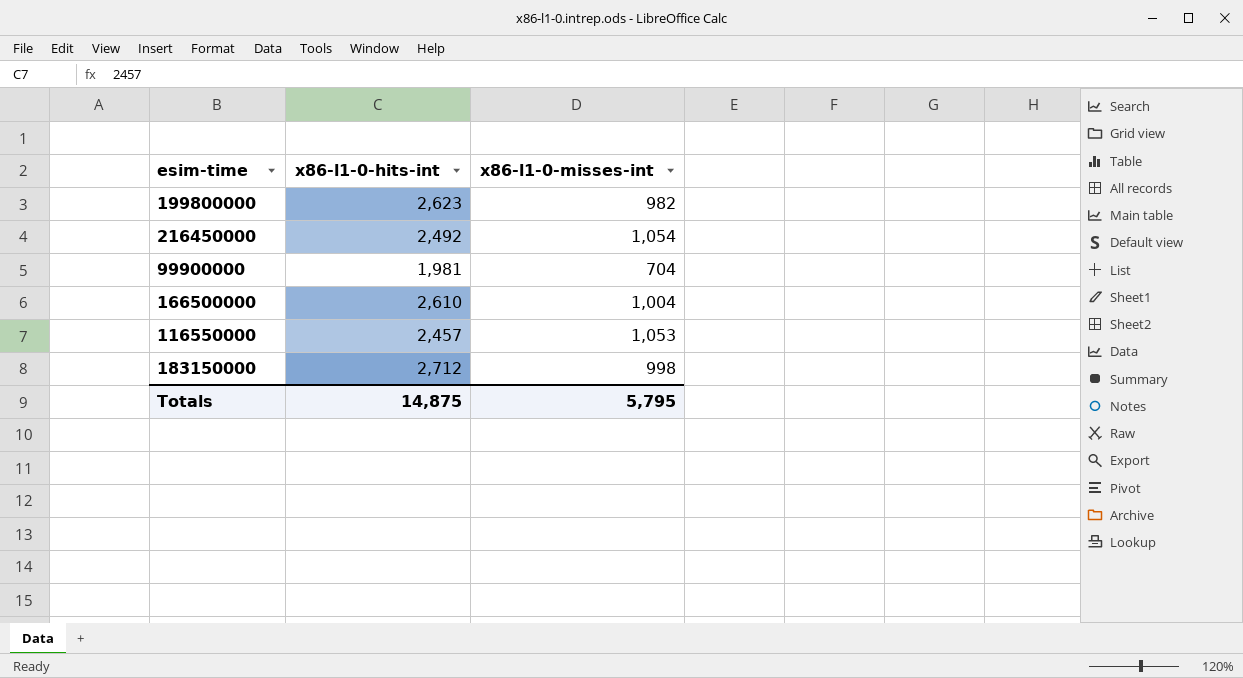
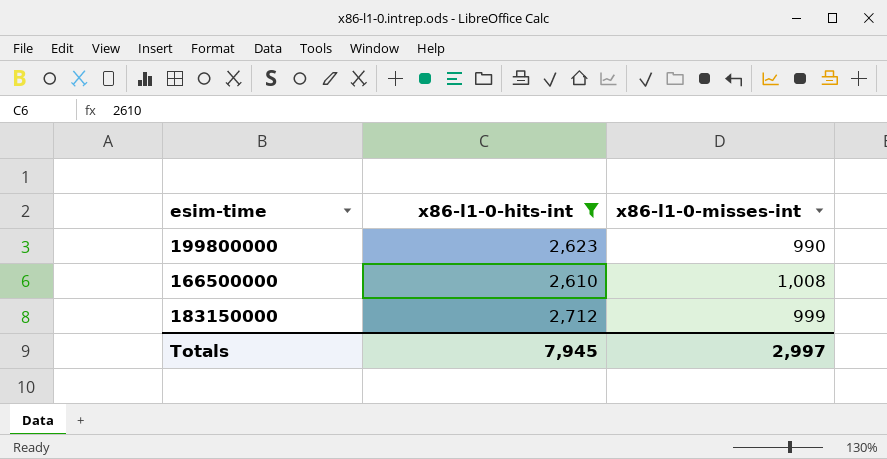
filter: none -> x86-l1-0-hits-int >= 2,610
199800000 | x86-l1-0-misses-int: 982 -> 990
166500000 | x86-l1-0-misses-int: 1,004 -> 1,008
183150000 | x86-l1-0-misses-int: 998 -> 999
Totals | x86-l1-0-hits-int: 14,875 -> 7,945
Totals | x86-l1-0-misses-int: 5,795 -> 2,997

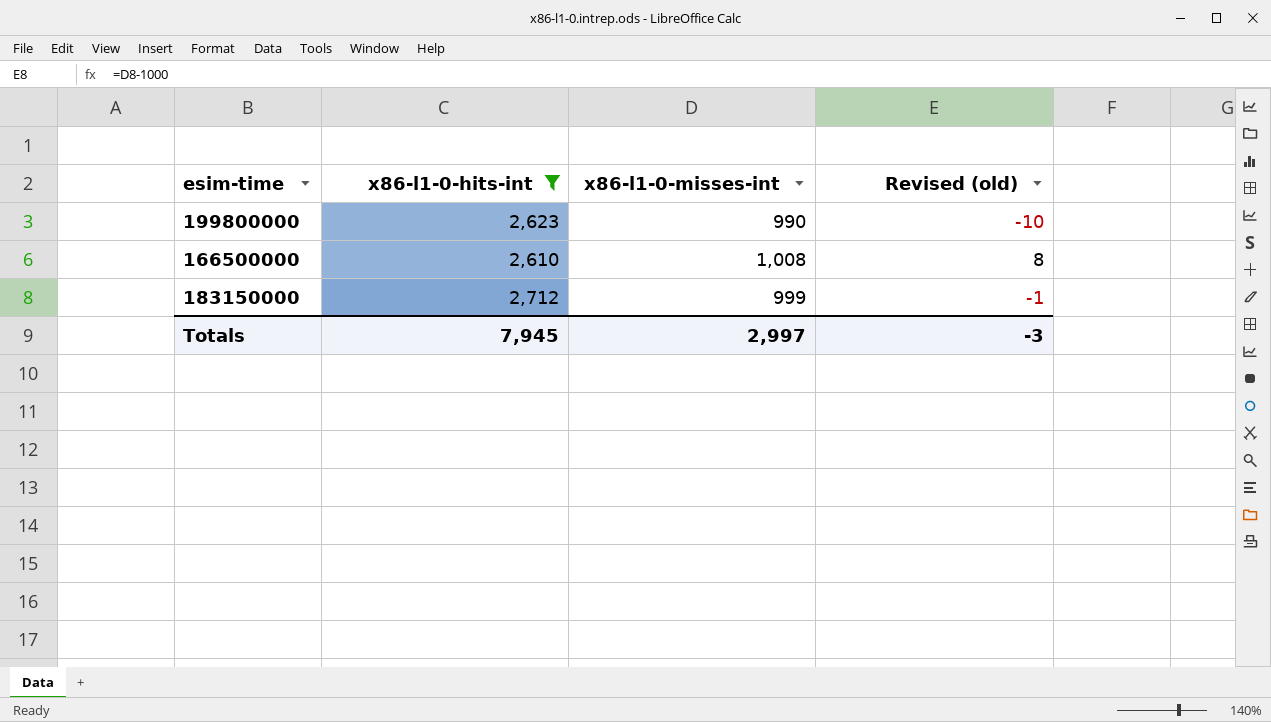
column Revised (old) | formula: none -> [x86-l1-0-misses-int] - 1000

